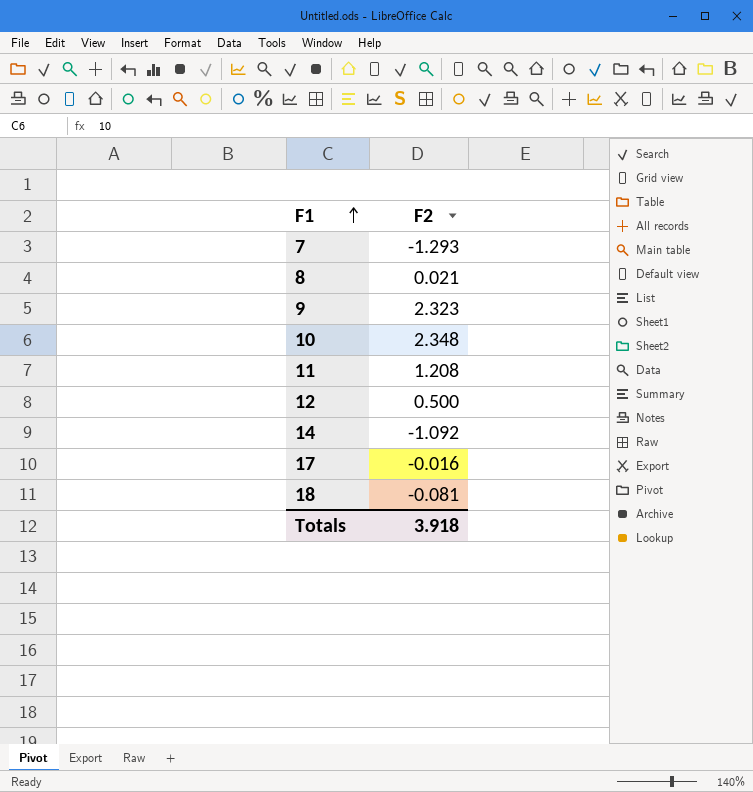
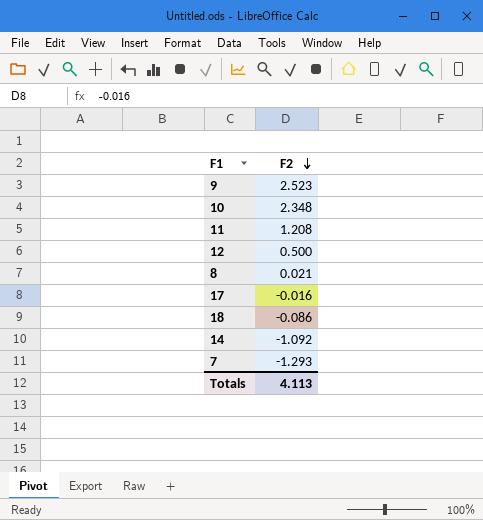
row order: F1 ascending -> F2 descending
9 | F2: 2.323 -> 2.523
18 | F2: -0.081 -> -0.086
Totals | F2: 3.918 -> 4.113

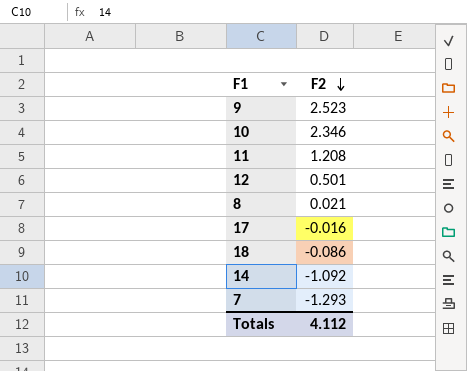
10 | F2: 2.348 -> 2.346
12 | F2: 0.500 -> 0.501
Totals | F2: 4.113 -> 4.112

